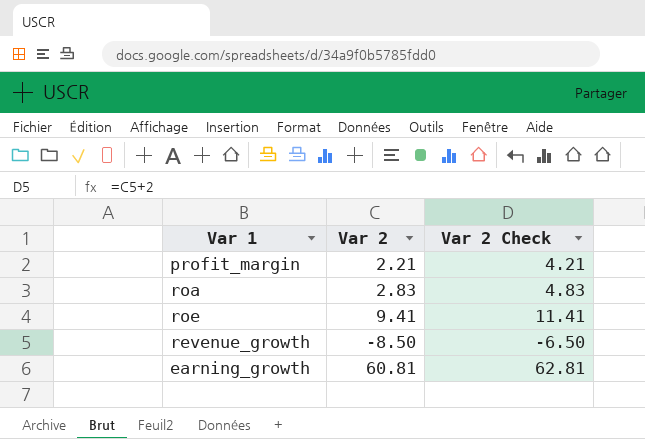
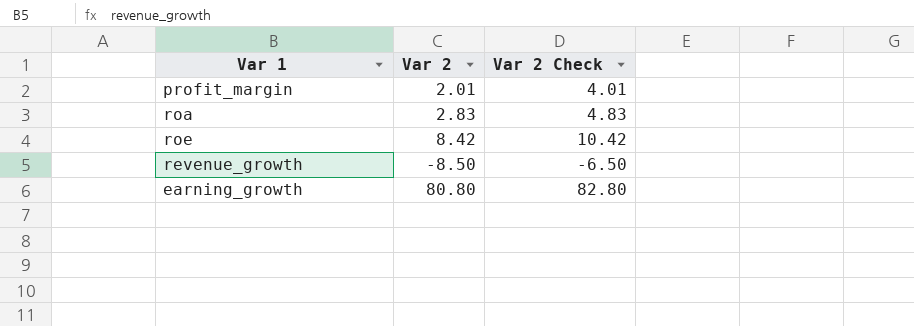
profit_margin | Var 2: 2.21 -> 2.01
profit_margin | Var 2 Check: 4.21 -> 4.01
roe | Var 2: 9.41 -> 8.42
roe | Var 2 Check: 11.41 -> 10.42
earning_growth | Var 2: 60.81 -> 80.80
earning_growth | Var 2 Check: 62.81 -> 82.80

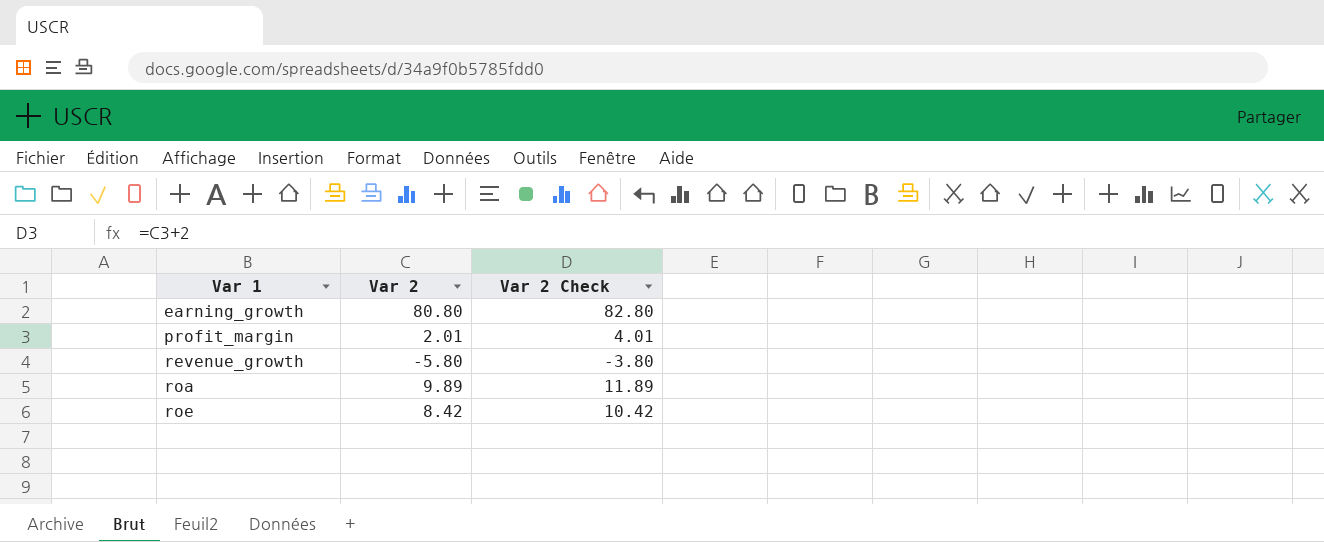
row order: none -> Var 1 ascending
revenue_growth | Var 2: -8.50 -> -5.80
revenue_growth | Var 2 Check: -6.50 -> -3.80
roa | Var 2: 2.83 -> 9.89
roa | Var 2 Check: 4.83 -> 11.89

